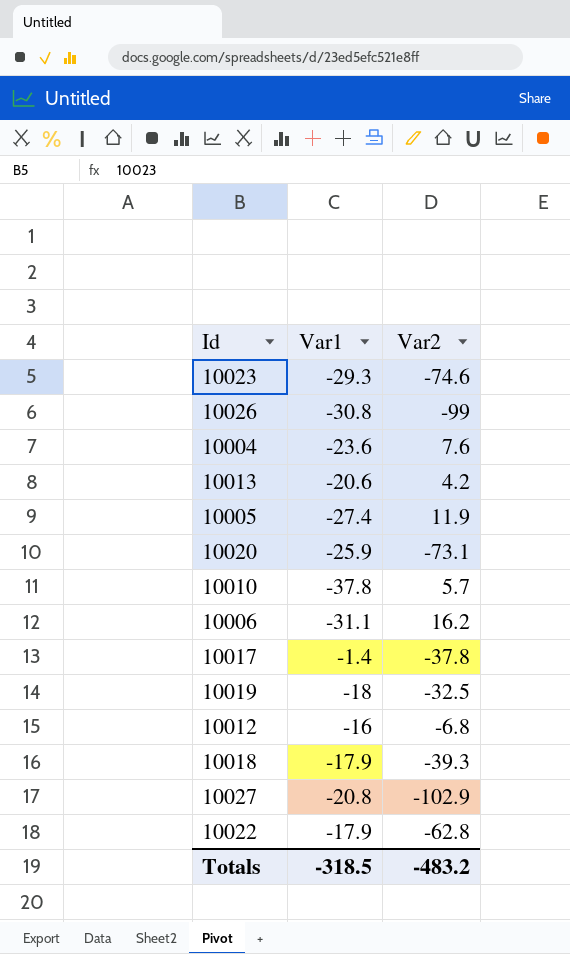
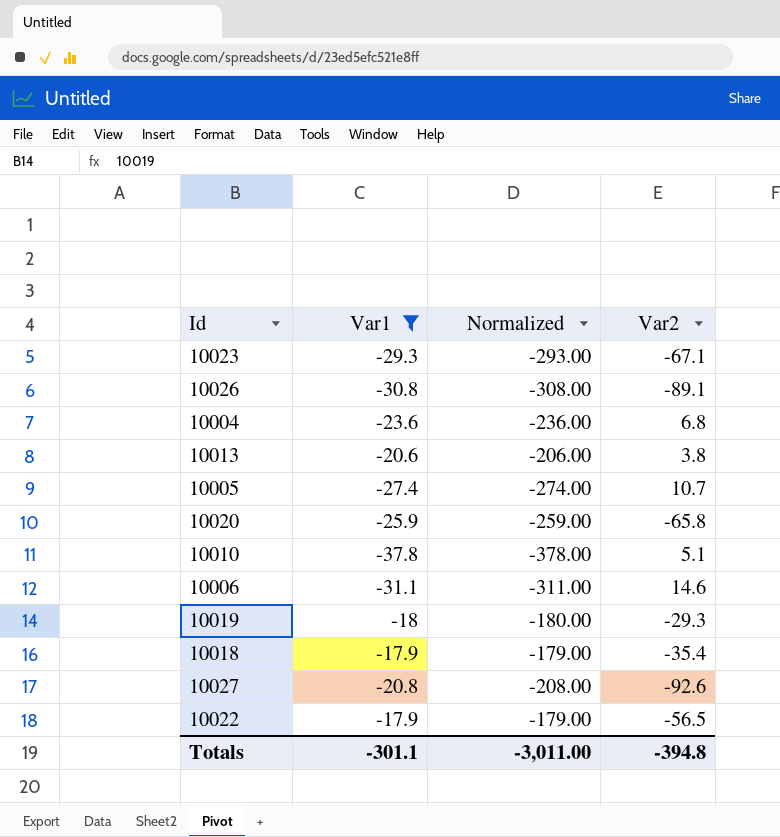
filter: none -> Var1 <= -17.9
column Normalized | formula: none -> [Var1] * 10
10023 | Var2: -74.6 -> -67.1
10026 | Var2: -99 -> -89.1
10004 | Var2: 7.6 -> 6.8
10013 | Var2: 4.2 -> 3.8
10005 | Var2: 11.9 -> 10.7
10020 | Var2: -73.1 -> -65.8
10010 | Var2: 5.7 -> 5.1
10006 | Var2: 16.2 -> 14.6
10019 | Var2: -32.5 -> -29.3
10018 | Var2: -39.3 -> -35.4
10027 | Var2: -102.9 -> -92.6
10022 | Var2: -62.8 -> -56.5
Totals | Var1: -318.5 -> -301.1
Totals | Var2: -483.2 -> -394.8

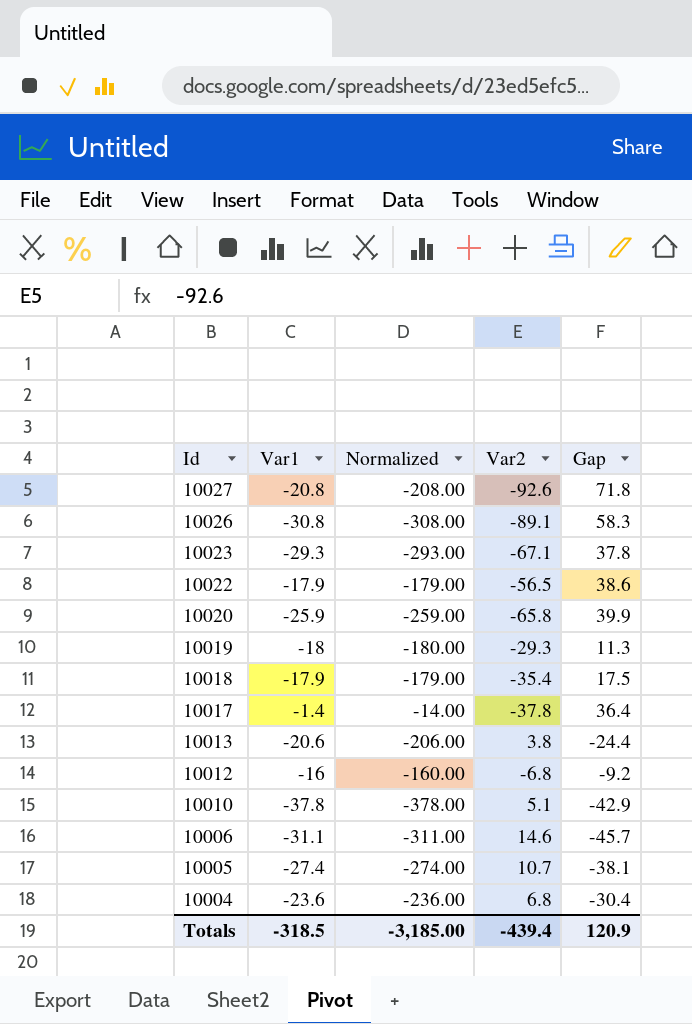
filter: Var1 <= -17.9 -> none
row order: none -> Id descending
column Gap | formula: none -> [Var1] - [Var2]
Totals | Var1: -301.1 -> -318.5
Totals | Normalized: -3,011.00 -> -3,185.00
Totals | Var2: -394.8 -> -439.4

